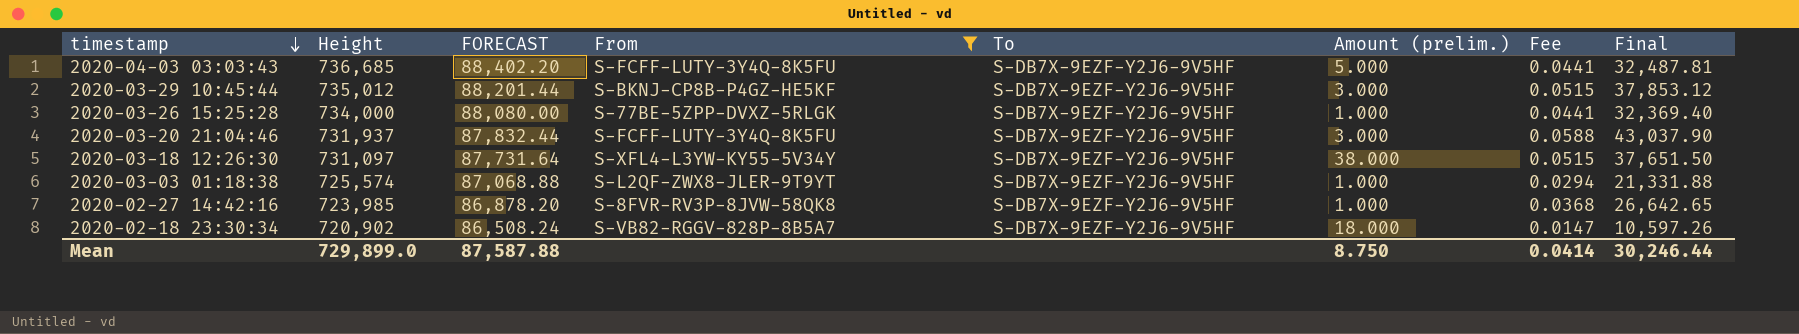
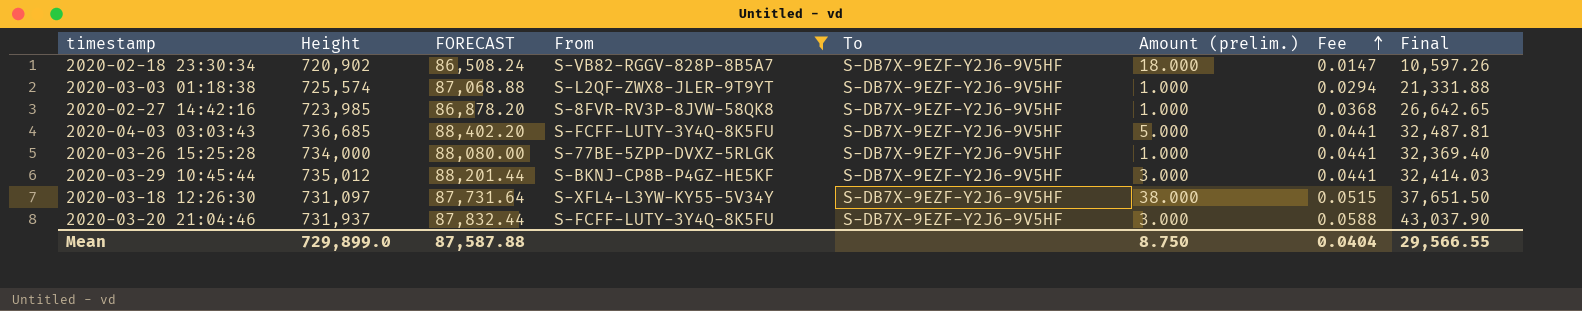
row order: timestamp descending -> Fee ascending
2020-03-29 10:45:44 | Fee: 0.0515 -> 0.0441
2020-03-29 10:45:44 | Final: 37,853.12 -> 32,414.03
Mean | Fee: 0.0414 -> 0.0404
Mean | Final: 30,246.44 -> 29,566.55

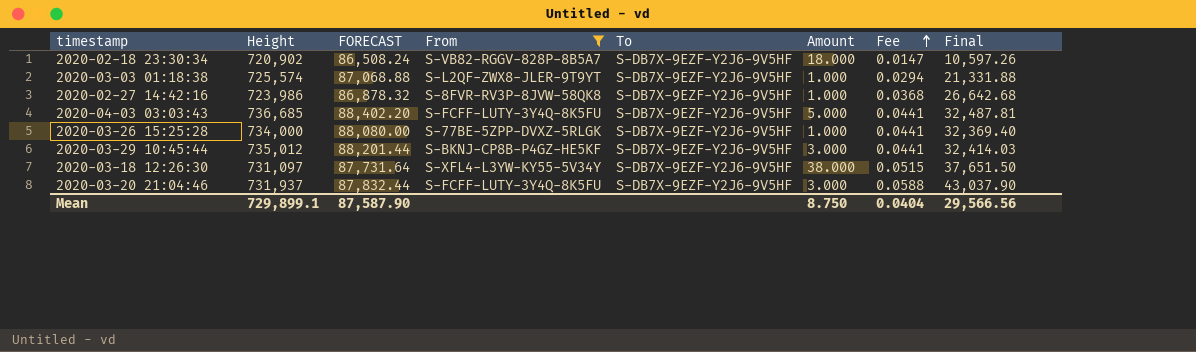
column name: Amount (prelim.) -> Amount
2020-02-27 14:42:16 | Height: 723,985 -> 723,986
2020-02-27 14:42:16 | FORECAST: 86,878.20 -> 86,878.32
2020-02-27 14:42:16 | Final: 26,642.65 -> 26,642.68
Mean | Height: 729,899.0 -> 729,899.1
Mean | FORECAST: 87,587.88 -> 87,587.90
Mean | Final: 29,566.55 -> 29,566.56

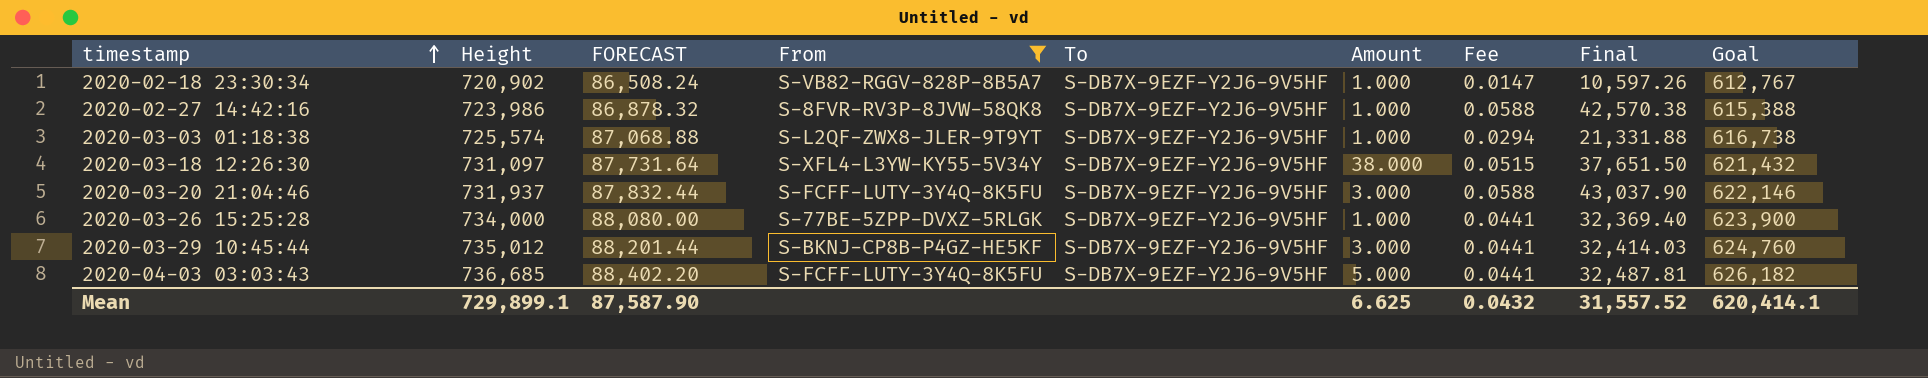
row order: Fee ascending -> timestamp ascending
column Goal | formula: none -> [Height] * 0.85
2020-02-18 23:30:34 | Amount: 18.000 -> 1.000
2020-02-27 14:42:16 | Fee: 0.0368 -> 0.0588
2020-02-27 14:42:16 | Final: 26,642.68 -> 42,570.38
Mean | Amount: 8.750 -> 6.625
Mean | Fee: 0.0404 -> 0.0432
Mean | Final: 29,566.56 -> 31,557.52

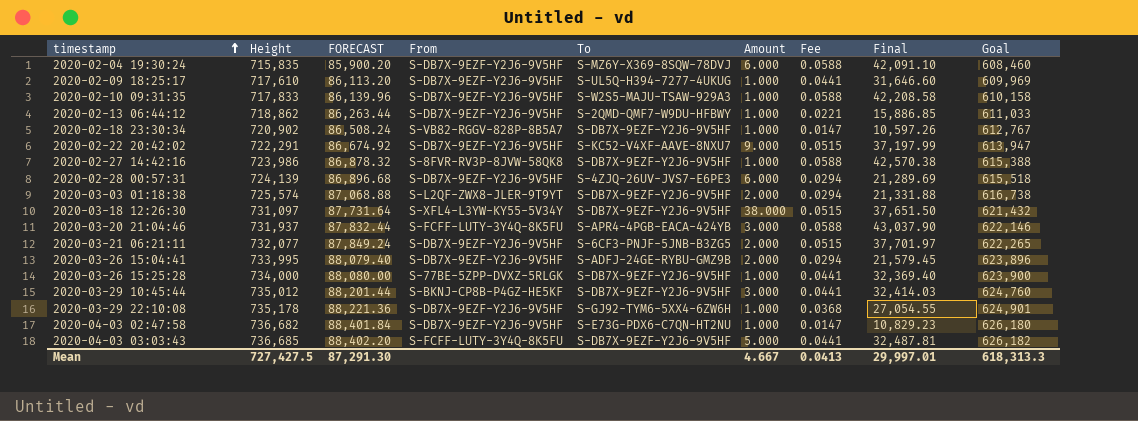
filter: From != S-DB7X-9EZF-Y2J6-9V5HF -> none
2020-03-03 01:18:38 | Amount: 1.000 -> 2.000
2020-03-20 21:04:46 | To: S-DB7X-9EZF-Y2J6-9V5HF -> S-APR4-4PGB-EACA-424YB
Mean | Height: 729,899.1 -> 727,427.5
Mean | FORECAST: 87,587.90 -> 87,291.30
Mean | Amount: 6.625 -> 4.667
Mean | Fee: 0.0432 -> 0.0413
Mean | Final: 31,557.52 -> 29,997.01
Mean | Goal: 620,414.1 -> 618,313.3

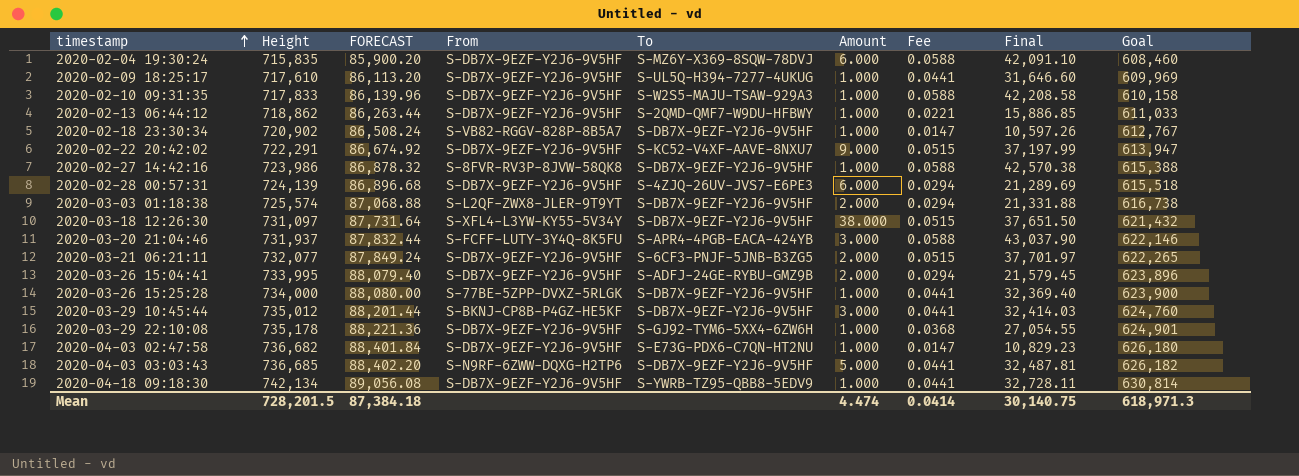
2020-04-03 03:03:43 | From: S-FCFF-LUTY-3Y4Q-8K5FU -> S-N9RF-6ZWW-DQXG-H2TP6
row 2020-04-18 09:18:30: none -> 742,134 | 89,056.08 | S-DB7X-9EZF-Y2J6-9V5HF | S-YWRB-TZ95-QBB8-5EDV9 | 1.000 | 0.0441 | 32,728.11 | 630,814
Mean | Height: 727,427.5 -> 728,201.5
Mean | FORECAST: 87,291.30 -> 87,384.18
Mean | Amount: 4.667 -> 4.474
Mean | Fee: 0.0413 -> 0.0414
Mean | Final: 29,997.01 -> 30,140.75
Mean | Goal: 618,313.3 -> 618,971.3

